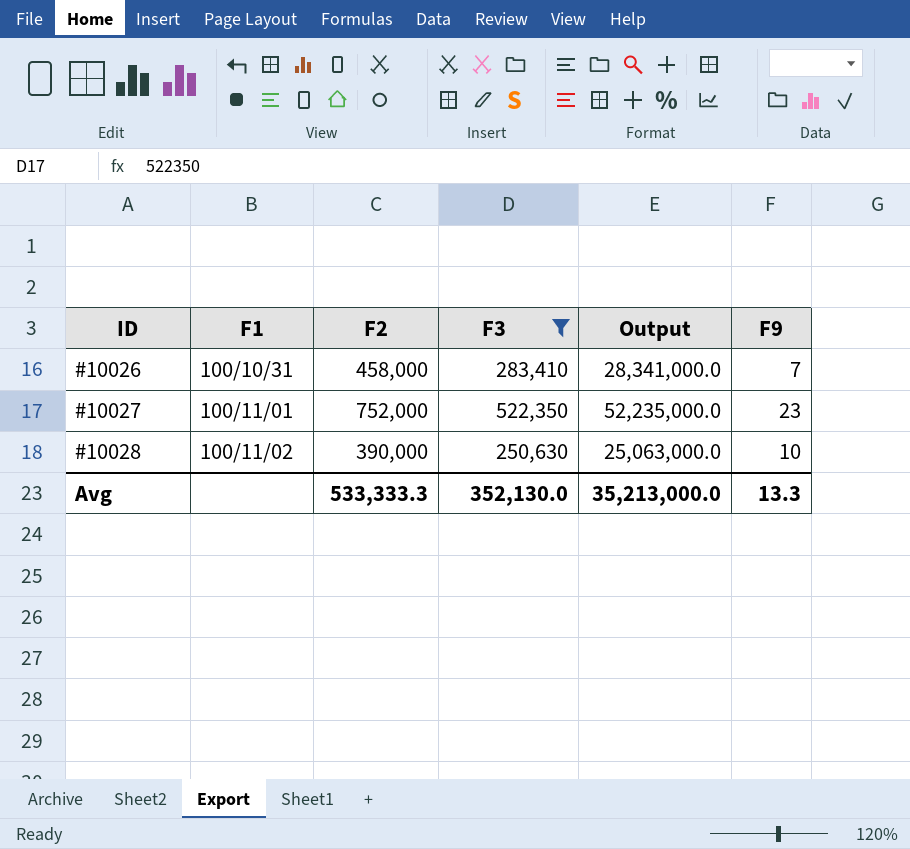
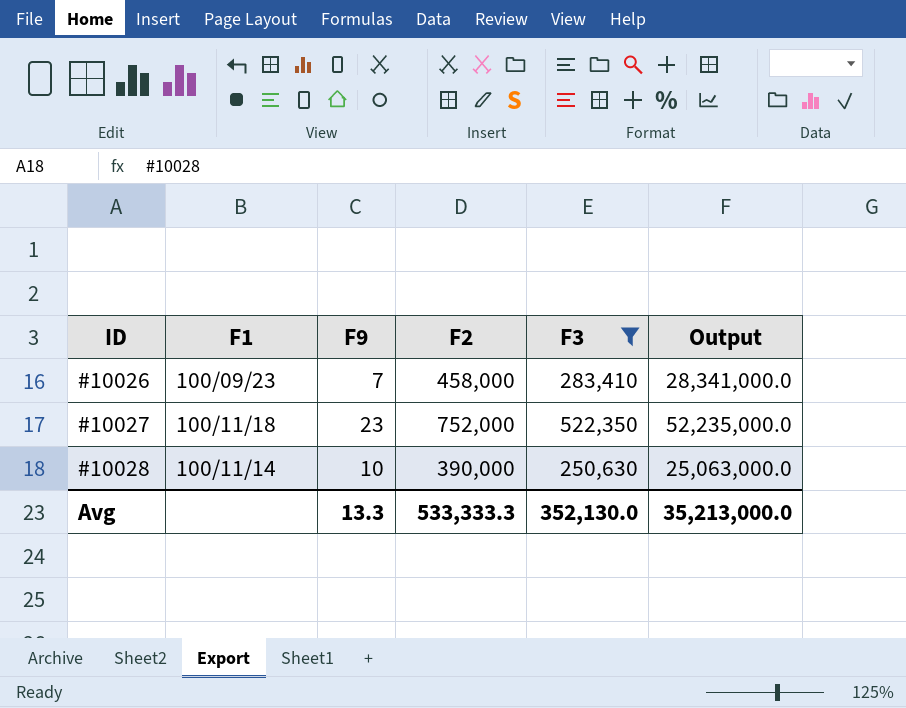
column F9 | position: 6 -> 3
#10026 | F1: 100/10/31 -> 100/09/23
#10027 | F1: 100/11/01 -> 100/11/18
#10028 | F1: 100/11/02 -> 100/11/14

